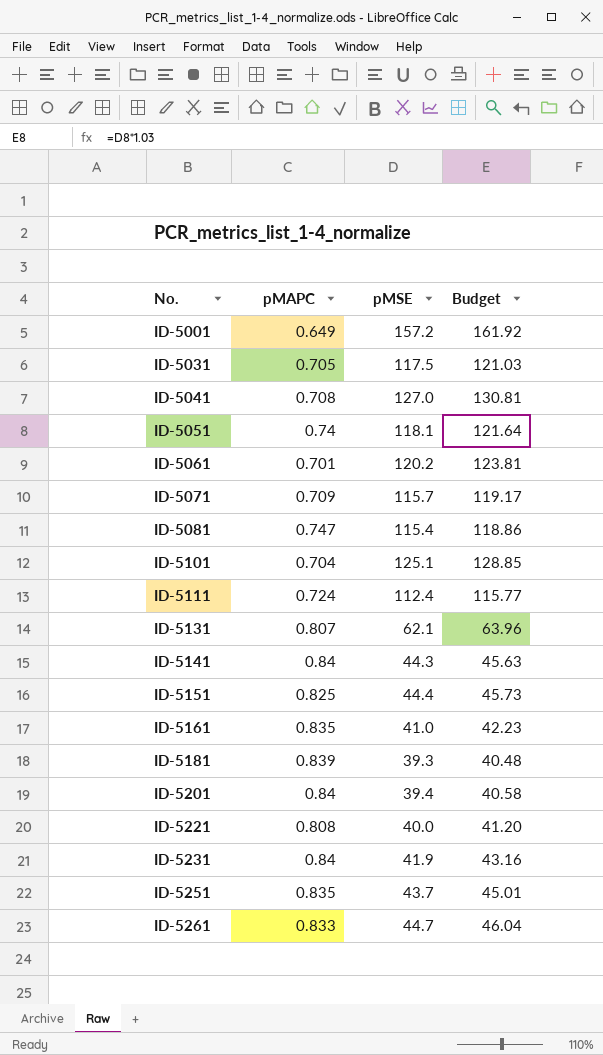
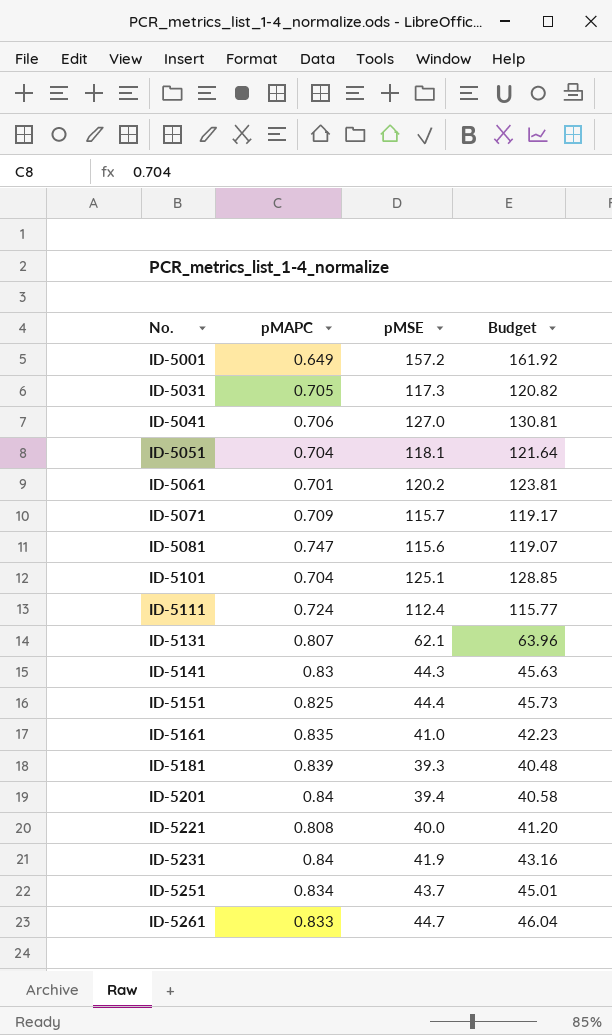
ID-5031 | pMSE: 117.5 -> 117.3
ID-5031 | Budget: 121.03 -> 120.82
ID-5041 | pMAPC: 0.708 -> 0.706
ID-5051 | pMAPC: 0.74 -> 0.704
ID-5081 | pMSE: 115.4 -> 115.6
ID-5081 | Budget: 118.86 -> 119.07
ID-5141 | pMAPC: 0.84 -> 0.83
ID-5251 | pMAPC: 0.835 -> 0.834

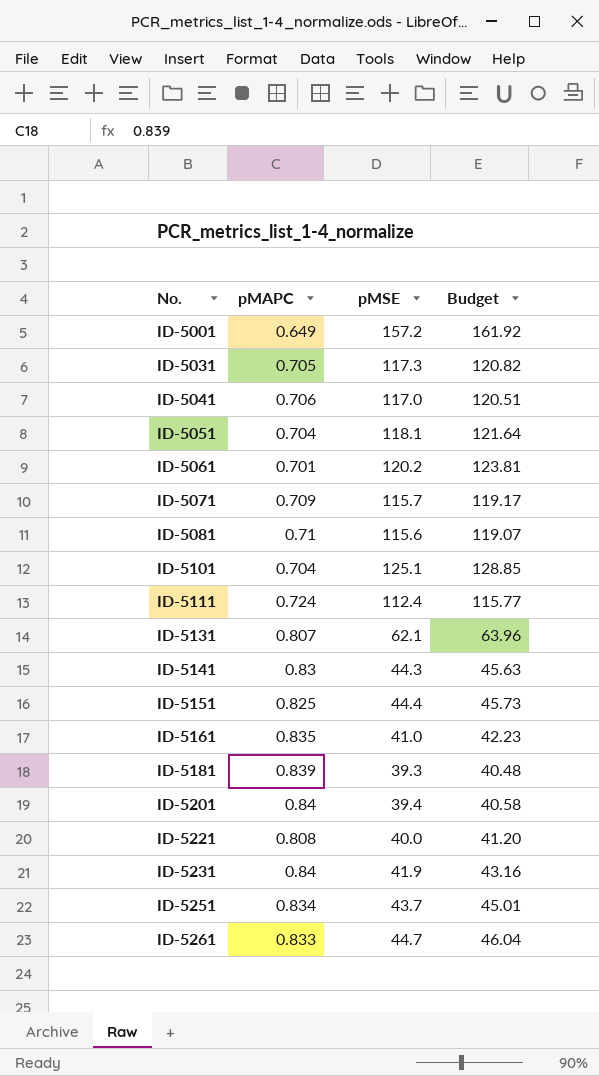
ID-5041 | pMSE: 127.0 -> 117.0
ID-5041 | Budget: 130.81 -> 120.51
ID-5081 | pMAPC: 0.747 -> 0.71

